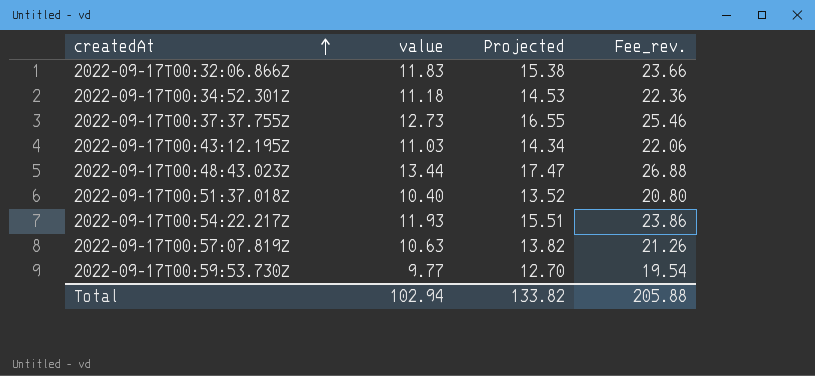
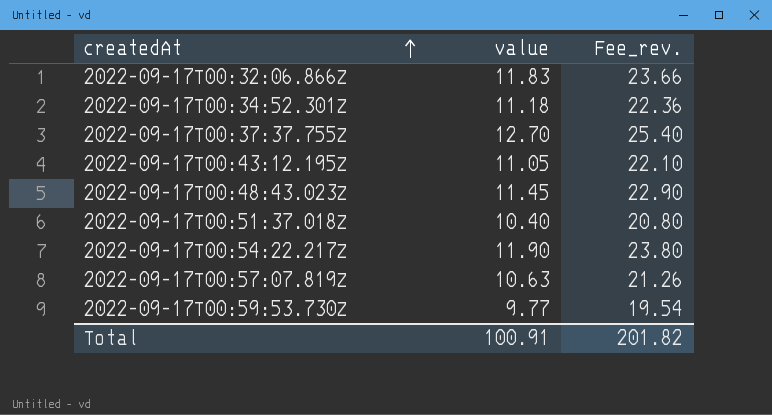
column Projected | formula: [value] * 1.3 -> none
2022-09-17T00:37:37.755Z | value: 12.73 -> 12.70
2022-09-17T00:37:37.755Z | Fee_rev.: 25.46 -> 25.40
2022-09-17T00:43:12.195Z | value: 11.03 -> 11.05
2022-09-17T00:43:12.195Z | Fee_rev.: 22.06 -> 22.10
2022-09-17T00:48:43.023Z | value: 13.44 -> 11.45
2022-09-17T00:48:43.023Z | Fee_rev.: 26.88 -> 22.90
2022-09-17T00:54:22.217Z | value: 11.93 -> 11.90
2022-09-17T00:54:22.217Z | Fee_rev.: 23.86 -> 23.80
Total | value: 102.94 -> 100.91
Total | Fee_rev.: 205.88 -> 201.82

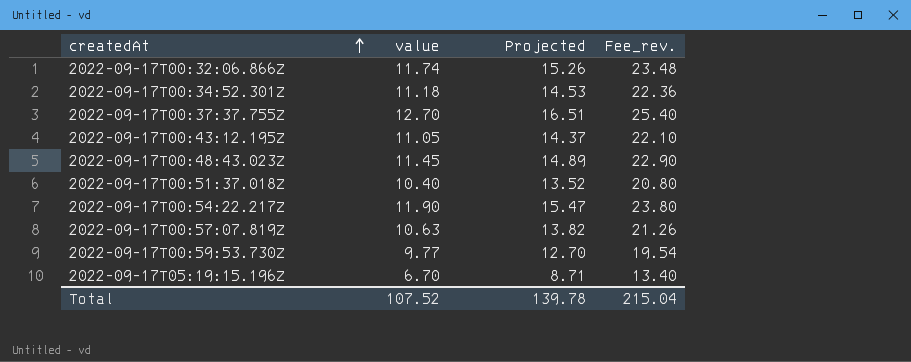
column Projected | formula: none -> [value] * 1.3
2022-09-17T00:32:06.866Z | value: 11.83 -> 11.74
2022-09-17T00:32:06.866Z | Fee_rev.: 23.66 -> 23.48
row 2022-09-17T05:19:15.196Z: none -> 6.70 | 8.71 | 13.40
Total | value: 100.91 -> 107.52
Total | Fee_rev.: 201.82 -> 215.04

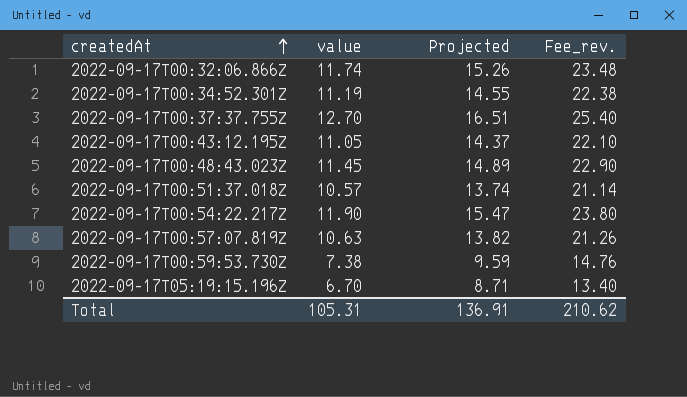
2022-09-17T00:34:52.301Z | value: 11.18 -> 11.19
2022-09-17T00:34:52.301Z | Projected: 14.53 -> 14.55
2022-09-17T00:34:52.301Z | Fee_rev.: 22.36 -> 22.38
2022-09-17T00:51:37.018Z | value: 10.40 -> 10.57
2022-09-17T00:51:37.018Z | Projected: 13.52 -> 13.74
2022-09-17T00:51:37.018Z | Fee_rev.: 20.80 -> 21.14
2022-09-17T00:59:53.730Z | value: 9.77 -> 7.38
2022-09-17T00:59:53.730Z | Projected: 12.70 -> 9.59
2022-09-17T00:59:53.730Z | Fee_rev.: 19.54 -> 14.76
Total | value: 107.52 -> 105.31
Total | Projected: 139.78 -> 136.91
Total | Fee_rev.: 215.04 -> 210.62

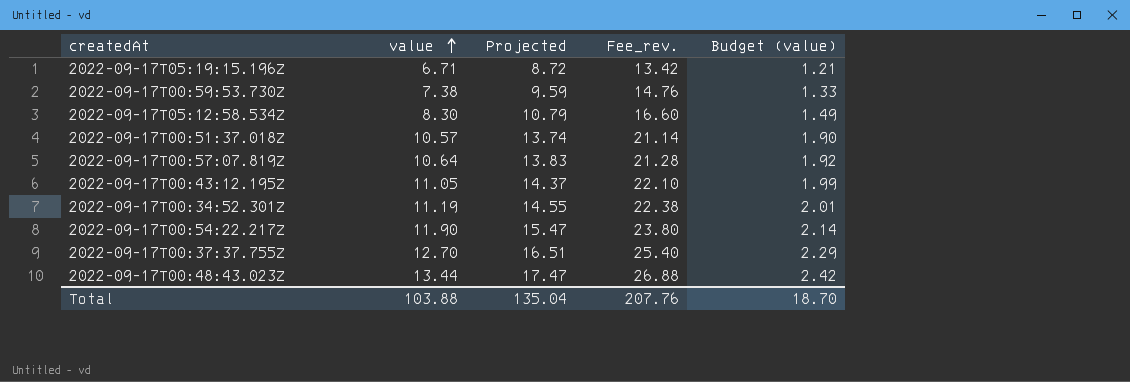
row order: createdAt ascending -> value ascending
column Budget (value) | formula: none -> [value] * 0.18
row 2022-09-17T00:32:06.866Z: 11.74 | 15.26 | 23.48 -> none
2022-09-17T05:19:15.196Z | value: 6.70 -> 6.71
2022-09-17T05:19:15.196Z | Projected: 8.71 -> 8.72
2022-09-17T05:19:15.196Z | Fee_rev.: 13.40 -> 13.42
row 2022-09-17T05:12:58.534Z: none -> 8.30 | 10.79 | 16.60 | 1.49
2022-09-17T00:57:07.819Z | value: 10.63 -> 10.64
2022-09-17T00:57:07.819Z | Projected: 13.82 -> 13.83
2022-09-17T00:57:07.819Z | Fee_rev.: 21.26 -> 21.28
2022-09-17T00:48:43.023Z | value: 11.45 -> 13.44
2022-09-17T00:48:43.023Z | Projected: 14.89 -> 17.47
2022-09-17T00:48:43.023Z | Fee_rev.: 22.90 -> 26.88
Total | value: 105.31 -> 103.88
Total | Projected: 136.91 -> 135.04
Total | Fee_rev.: 210.62 -> 207.76

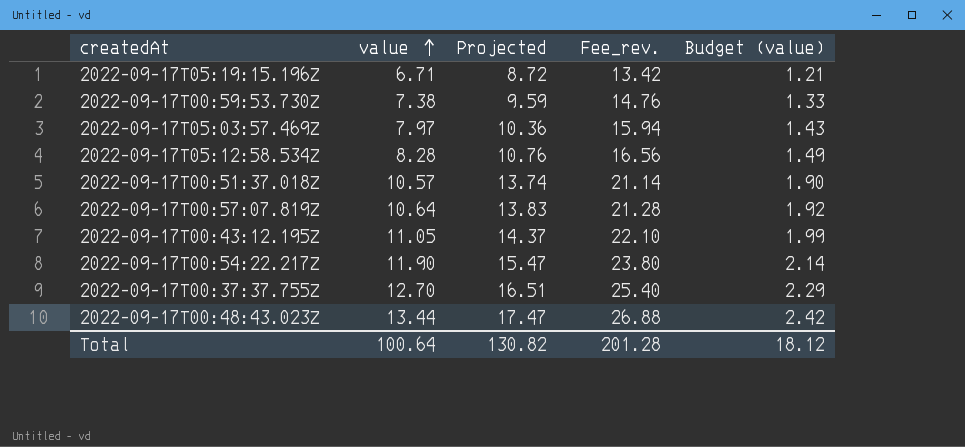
row 2022-09-17T00:34:52.301Z: 11.19 | 14.55 | 22.38 | 2.01 -> none
row 2022-09-17T05:03:57.469Z: none -> 7.97 | 10.36 | 15.94 | 1.43
2022-09-17T05:12:58.534Z | value: 8.30 -> 8.28
2022-09-17T05:12:58.534Z | Projected: 10.79 -> 10.76
2022-09-17T05:12:58.534Z | Fee_rev.: 16.60 -> 16.56
Total | value: 103.88 -> 100.64
Total | Projected: 135.04 -> 130.82
Total | Fee_rev.: 207.76 -> 201.28
Total | Budget (value): 18.70 -> 18.12

